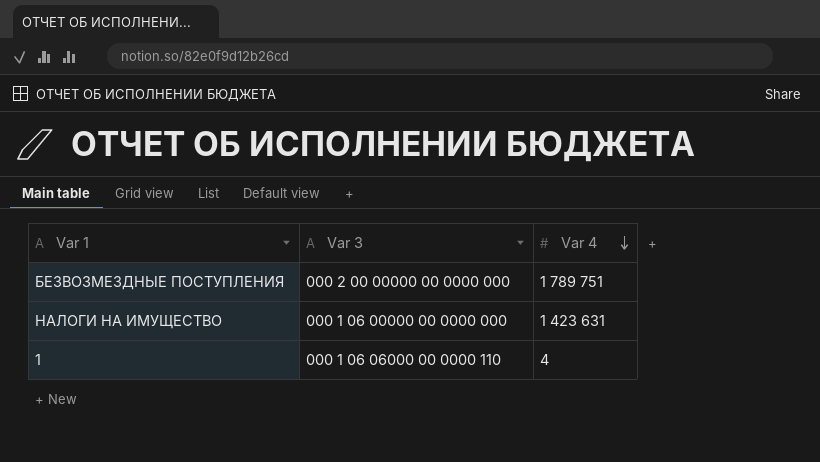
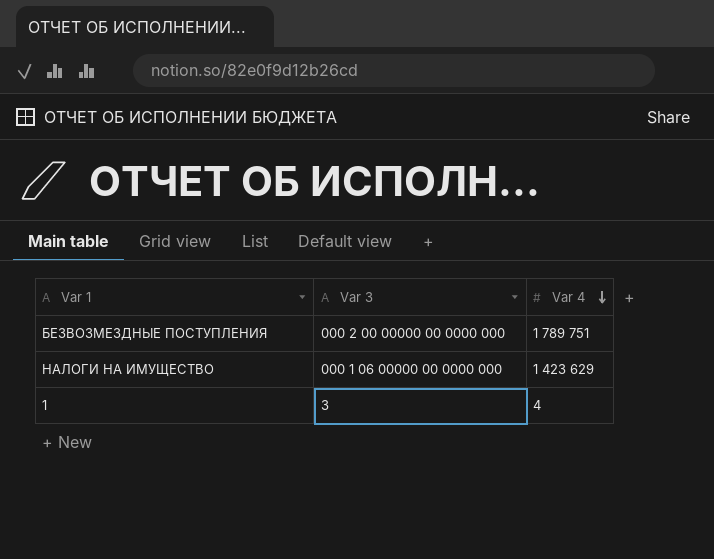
НАЛОГИ НА ИМУЩЕСТВО | Var 4: 1 423 631 -> 1 423 629
1 | Var 3: 000 1 06 06000 00 0000 110 -> 3

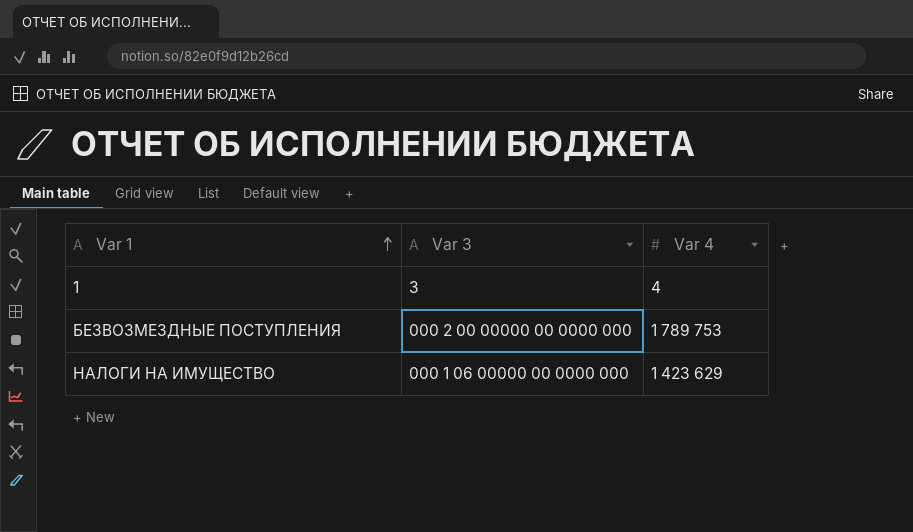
row order: Var 4 descending -> Var 1 ascending
БЕЗВОЗМЕЗДНЫЕ ПОСТУПЛЕНИЯ | Var 4: 1 789 751 -> 1 789 753

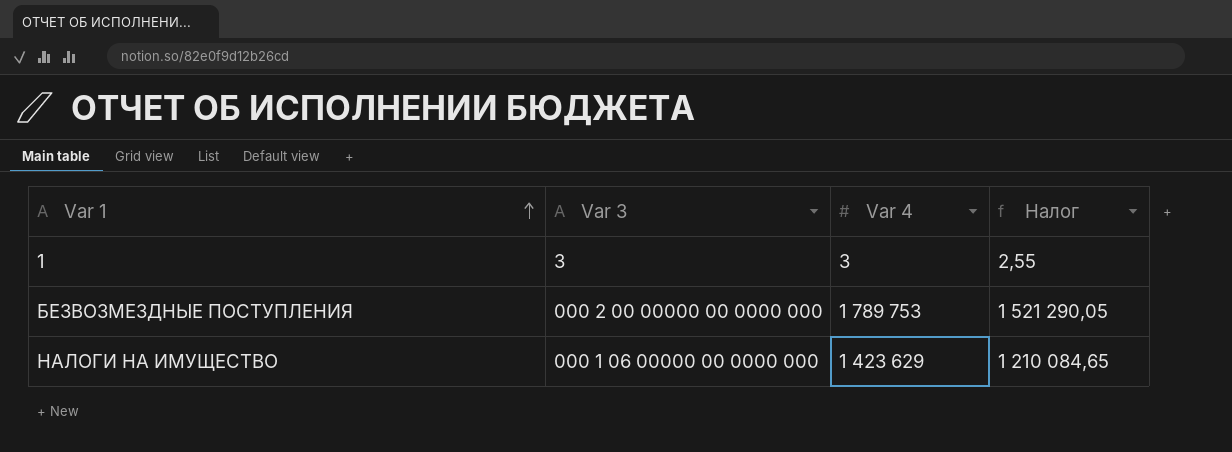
column Налог | formula: none -> [Var 4] * 0,85
1 | Var 4: 4 -> 3

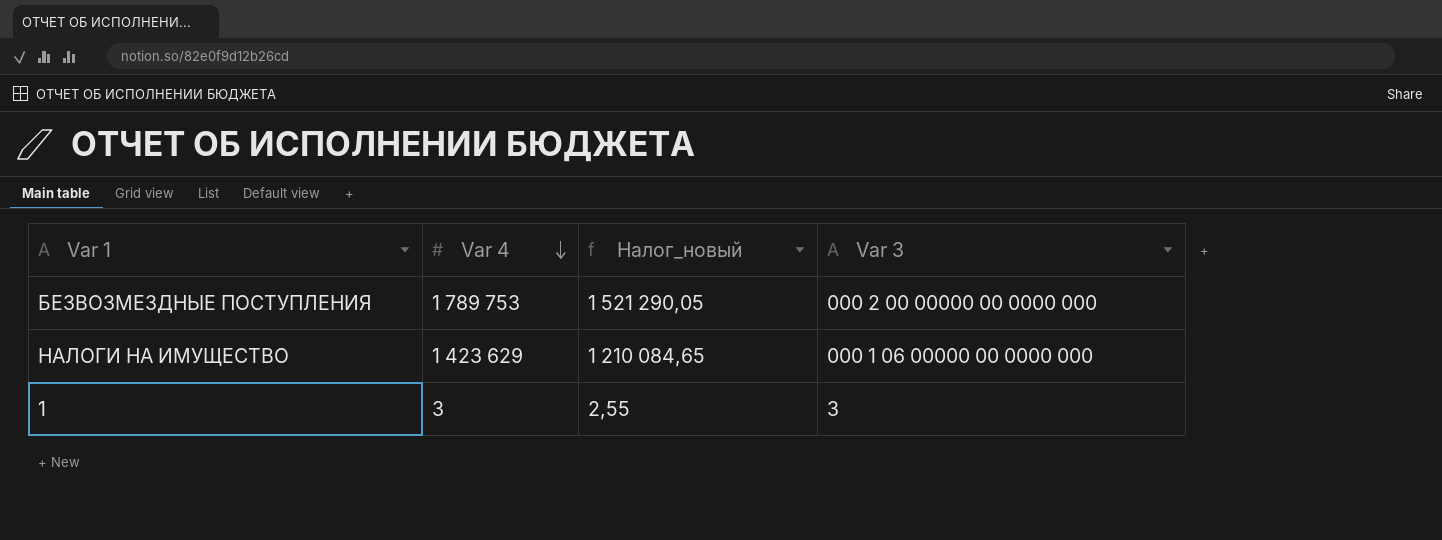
row order: Var 1 ascending -> Var 4 descending
column name: Налог -> Налог_новый
column Var 3 | position: 2 -> 4

